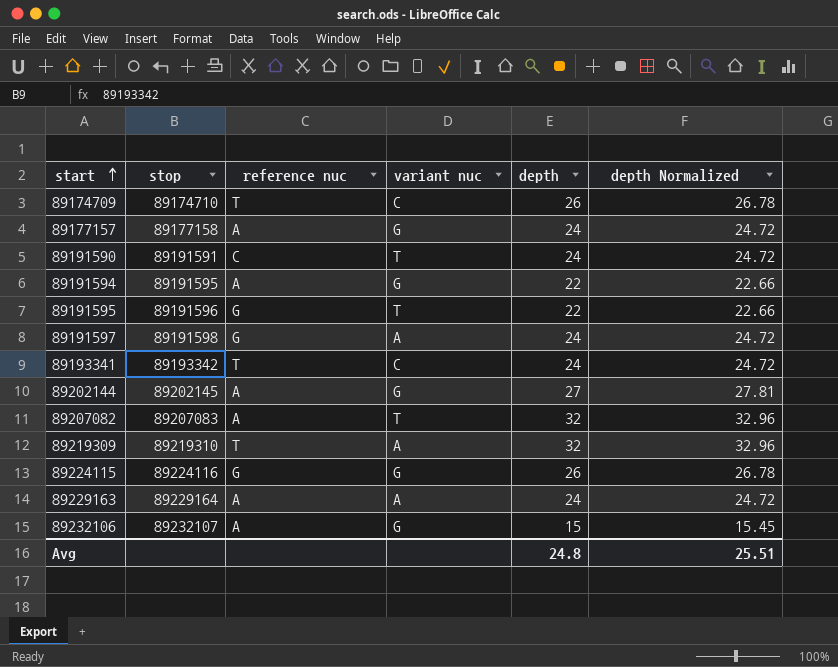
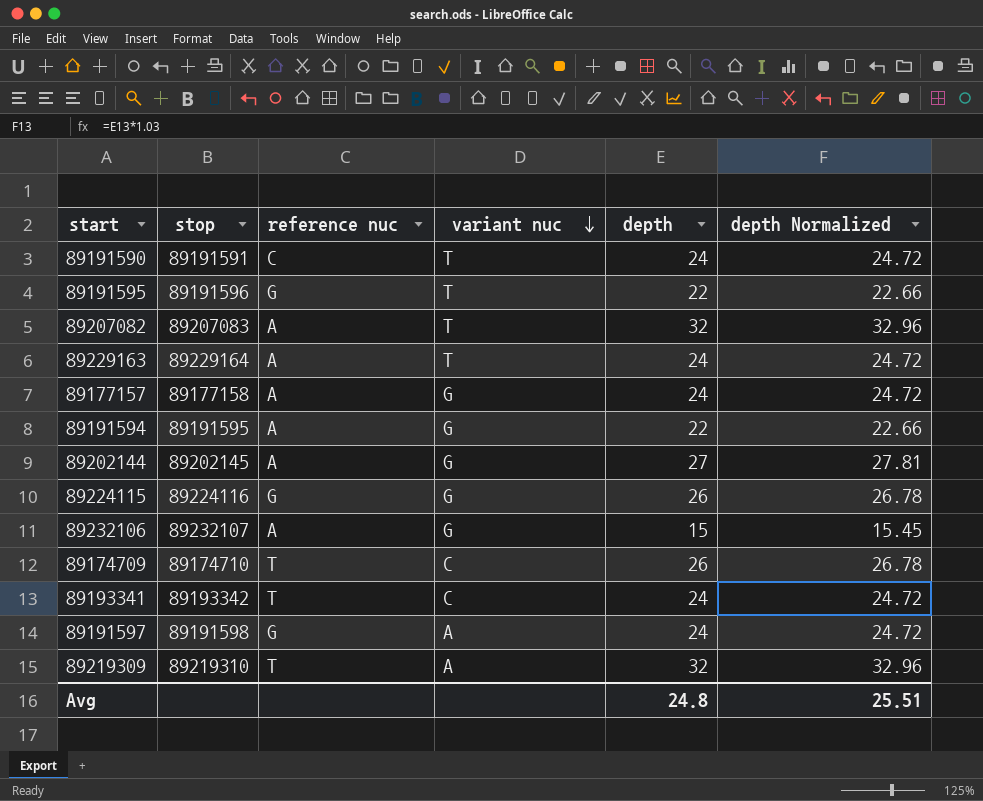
row order: start ascending -> variant nuc descending
89229163 | variant nuc: A -> T

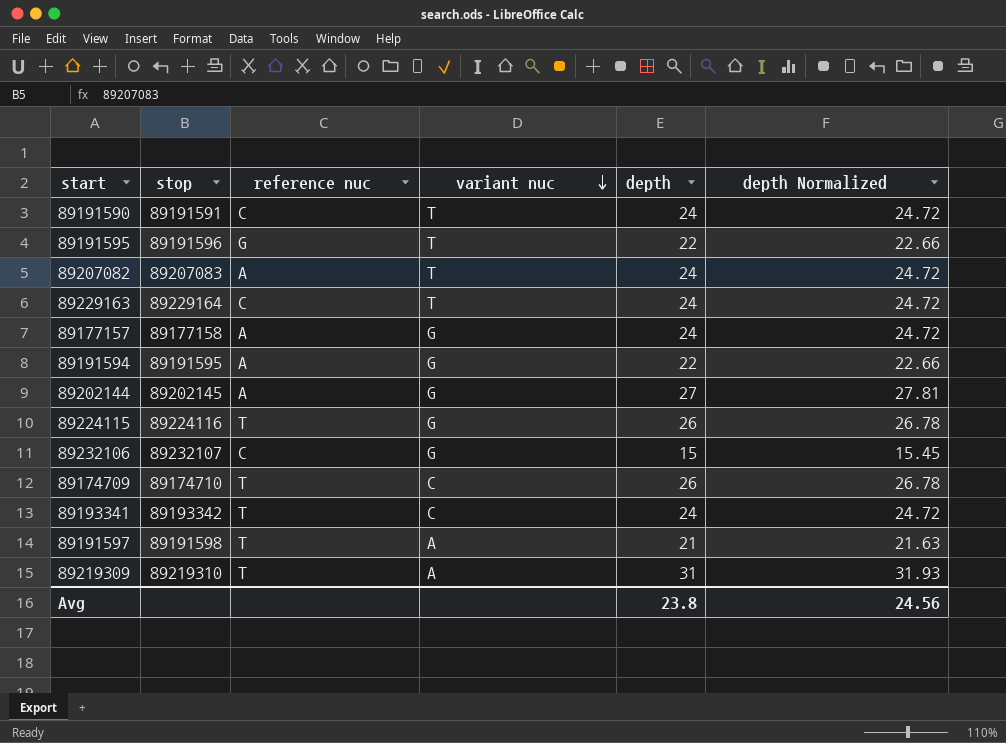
89207082 | depth: 32 -> 24
89207082 | depth Normalized: 32.96 -> 24.72
89229163 | reference nuc: A -> C
89224115 | reference nuc: G -> T
89232106 | reference nuc: A -> C
89191597 | reference nuc: G -> T
89191597 | depth: 24 -> 21
89191597 | depth Normalized: 24.72 -> 21.63
89219309 | depth: 32 -> 31
89219309 | depth Normalized: 32.96 -> 31.93
Avg | depth: 24.8 -> 23.8
Avg | depth Normalized: 25.51 -> 24.56

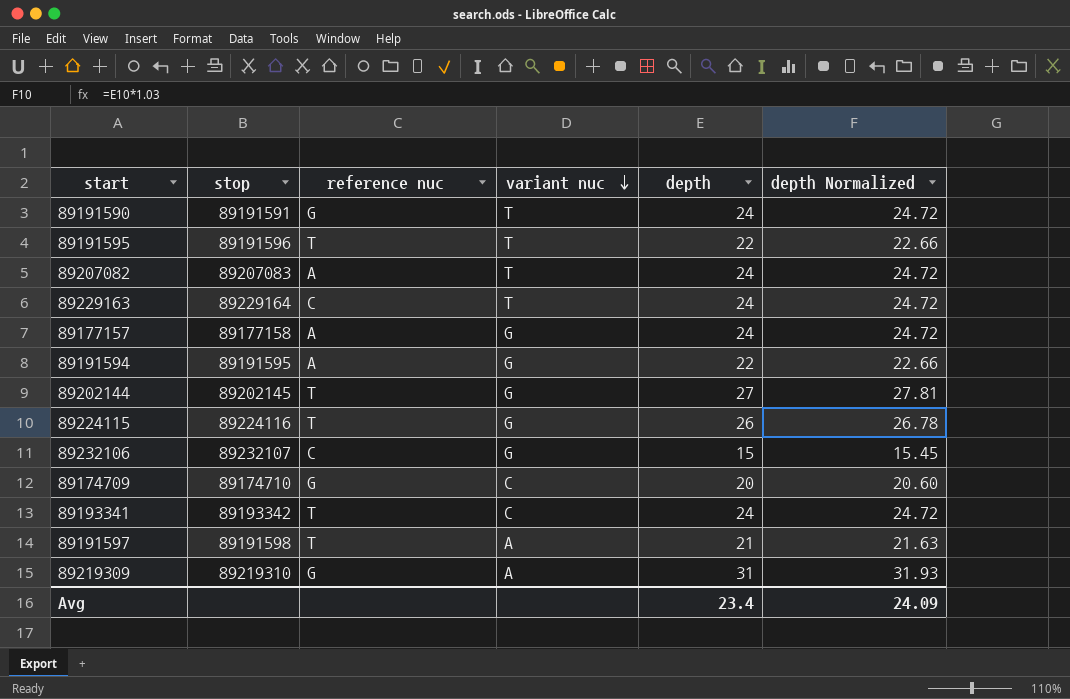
89191590 | reference nuc: C -> G
89191595 | reference nuc: G -> T
89202144 | reference nuc: A -> T
89174709 | reference nuc: T -> G
89174709 | depth: 26 -> 20
89174709 | depth Normalized: 26.78 -> 20.60
89219309 | reference nuc: T -> G
Avg | depth: 23.8 -> 23.4
Avg | depth Normalized: 24.56 -> 24.09

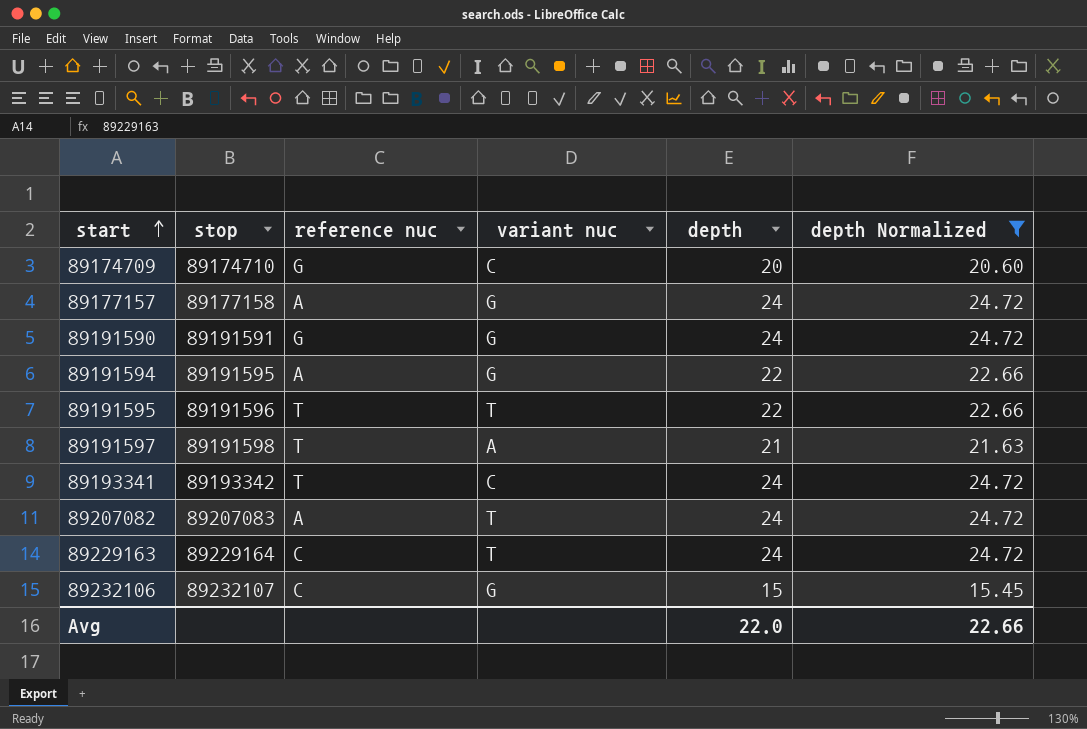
filter: none -> depth Normalized <= 24.72
row order: variant nuc descending -> start ascending
89191590 | variant nuc: T -> G
Avg | depth: 23.4 -> 22.0
Avg | depth Normalized: 24.09 -> 22.66

